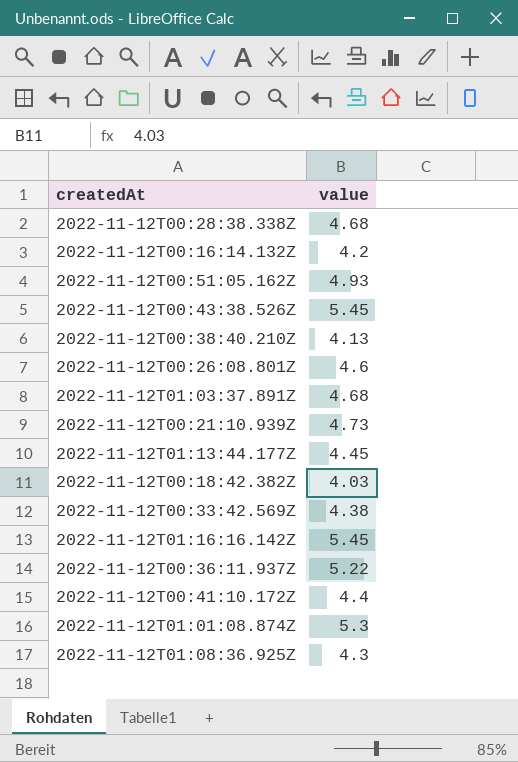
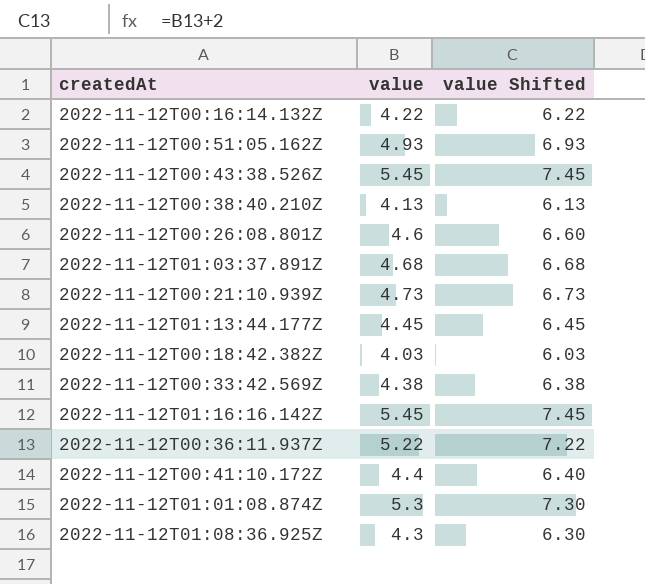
column value Shifted | formula: none -> [value] + 2
row 2022-11-12T00:28:38.338Z: 4.68 -> none
2022-11-12T00:16:14.132Z | value: 4.2 -> 4.22

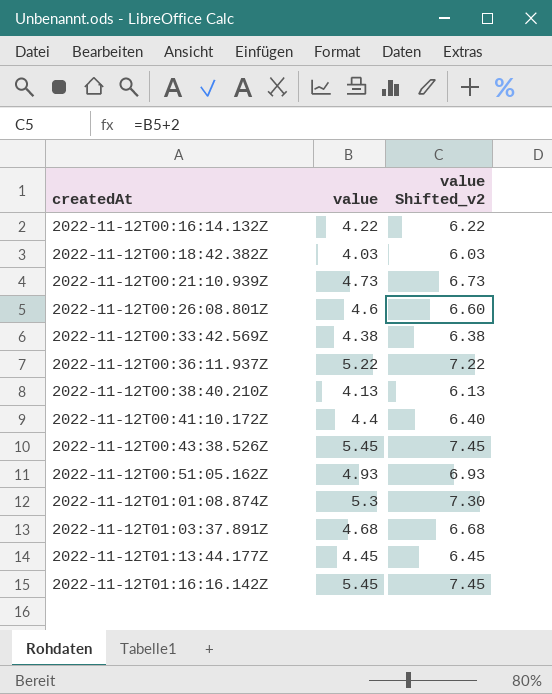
row order: none -> createdAt ascending
column name: value Shifted -> value Shifted_v2
row 2022-11-12T01:08:36.925Z: 4.3 | 6.30 -> none

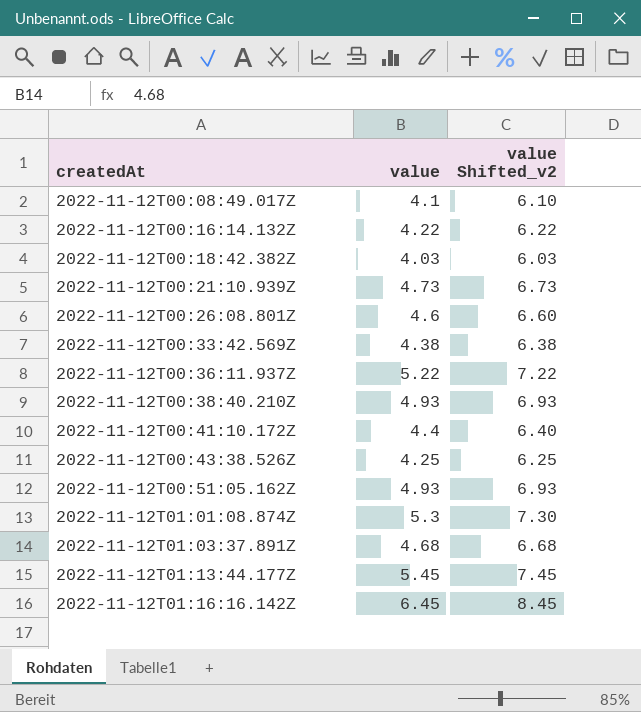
row 2022-11-12T00:08:49.017Z: none -> 4.1 | 6.10
2022-11-12T00:38:40.210Z | value: 4.13 -> 4.93
2022-11-12T00:38:40.210Z | value Shifted_v2: 6.13 -> 6.93
2022-11-12T00:43:38.526Z | value: 5.45 -> 4.25
2022-11-12T00:43:38.526Z | value Shifted_v2: 7.45 -> 6.25
2022-11-12T01:13:44.177Z | value: 4.45 -> 5.45
2022-11-12T01:13:44.177Z | value Shifted_v2: 6.45 -> 7.45
2022-11-12T01:16:16.142Z | value: 5.45 -> 6.45
2022-11-12T01:16:16.142Z | value Shifted_v2: 7.45 -> 8.45

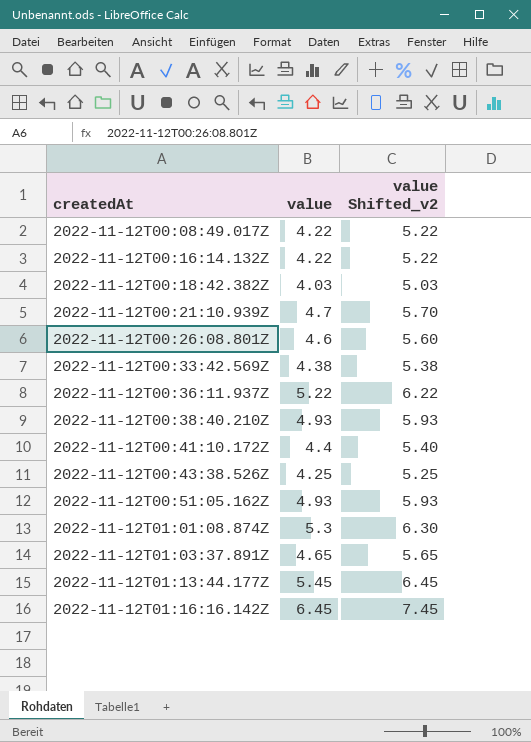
column value Shifted_v2 | formula: [value] + 2 -> [value] + 1
2022-11-12T00:08:49.017Z | value: 4.1 -> 4.22
2022-11-12T00:21:10.939Z | value: 4.73 -> 4.7
2022-11-12T01:03:37.891Z | value: 4.68 -> 4.65

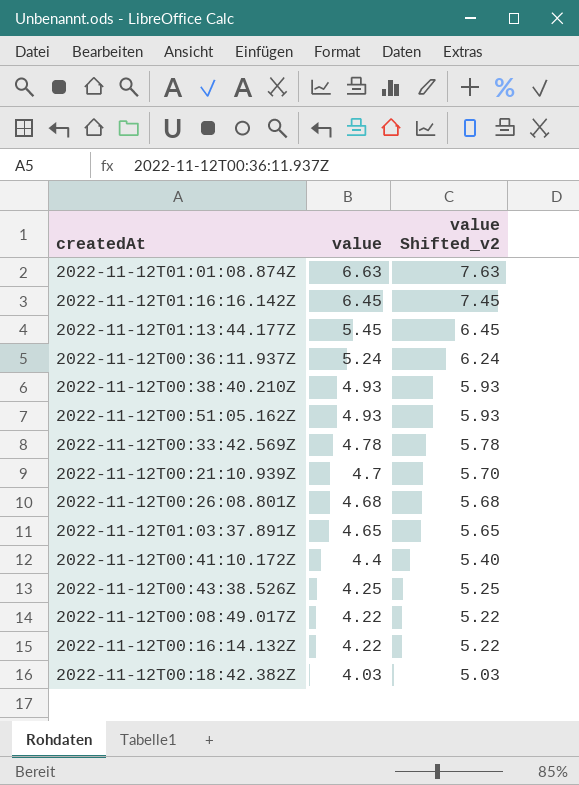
row order: createdAt ascending -> value descending
2022-11-12T01:01:08.874Z | value: 5.3 -> 6.63
2022-11-12T01:01:08.874Z | value Shifted_v2: 6.30 -> 7.63
2022-11-12T00:36:11.937Z | value: 5.22 -> 5.24
2022-11-12T00:36:11.937Z | value Shifted_v2: 6.22 -> 6.24
2022-11-12T00:33:42.569Z | value: 4.38 -> 4.78
2022-11-12T00:33:42.569Z | value Shifted_v2: 5.38 -> 5.78
2022-11-12T00:26:08.801Z | value: 4.6 -> 4.68
2022-11-12T00:26:08.801Z | value Shifted_v2: 5.60 -> 5.68

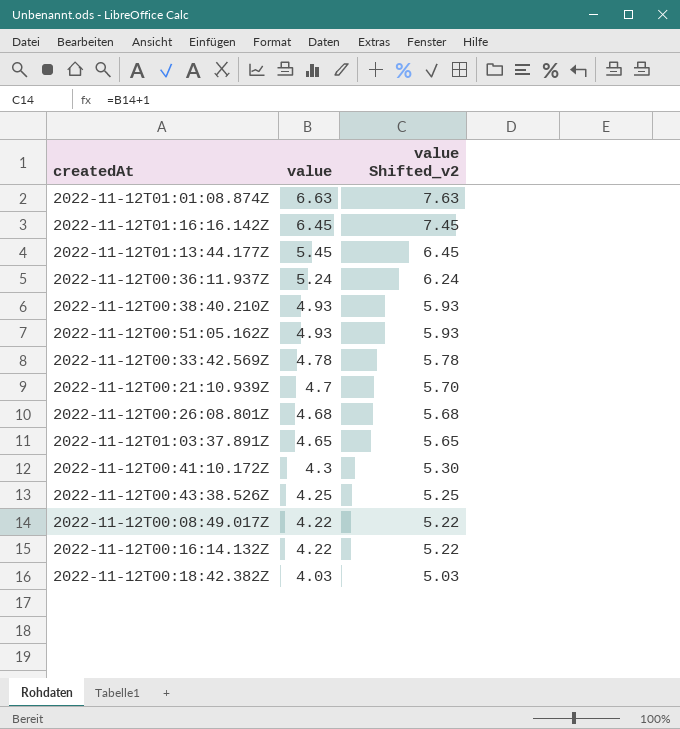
2022-11-12T00:41:10.172Z | value: 4.4 -> 4.3
2022-11-12T00:41:10.172Z | value Shifted_v2: 5.40 -> 5.30

